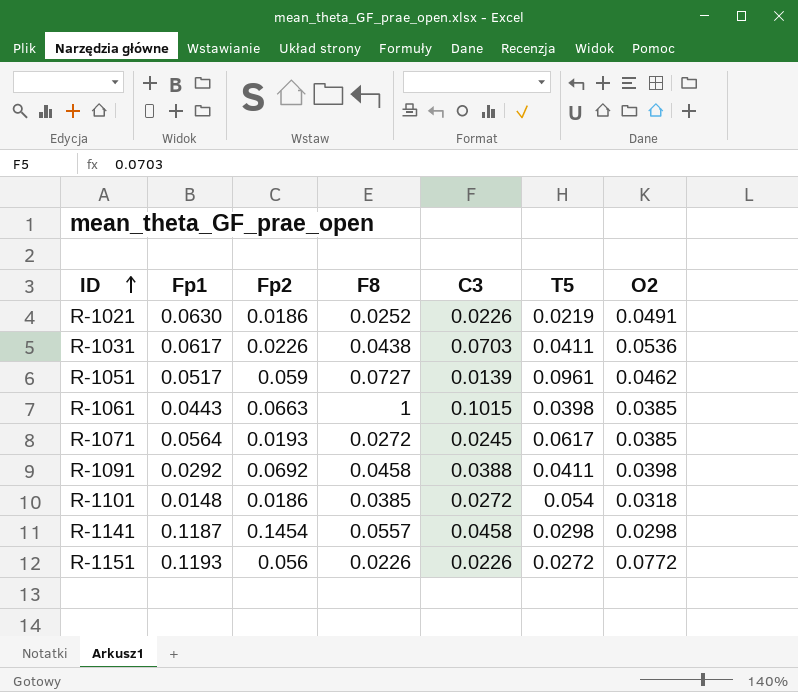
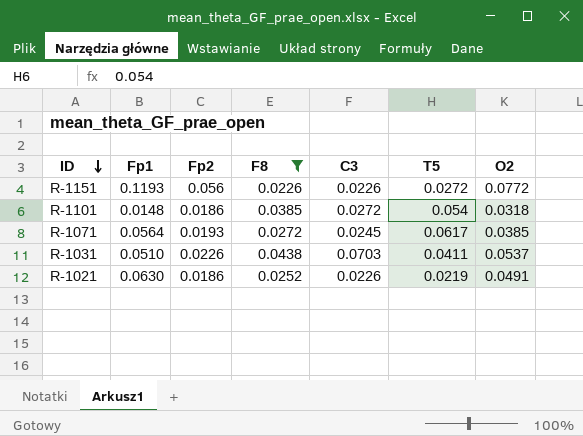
filter: none -> F8 <= 0.0438
row order: ID ascending -> ID descending
R-1031 | Fp1: 0.0617 -> 0.0510
R-1031 | O2: 0.0536 -> 0.0537

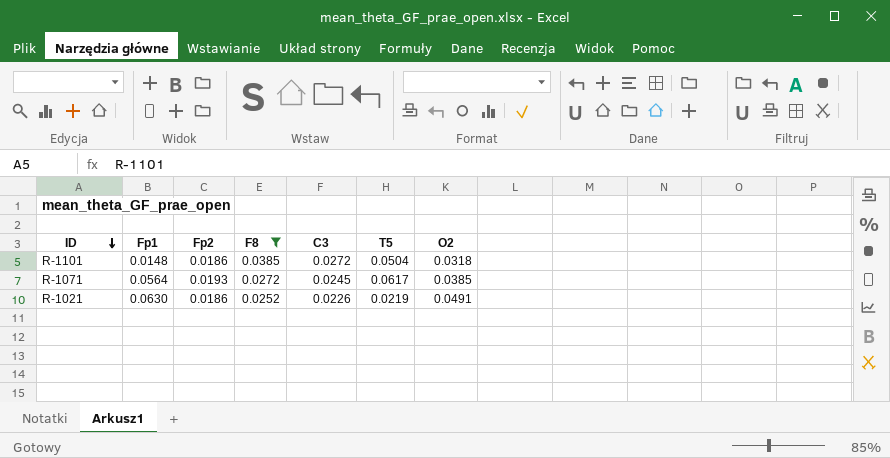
row R-1151: 0.1193 | 0.056 | 0.0226 | 0.0226 | 0.0272 | 0.0772 -> none
row R-1031: 0.0510 | 0.0226 | 0.0438 | 0.0703 | 0.0411 | 0.0537 -> none
R-1101 | T5: 0.054 -> 0.0504

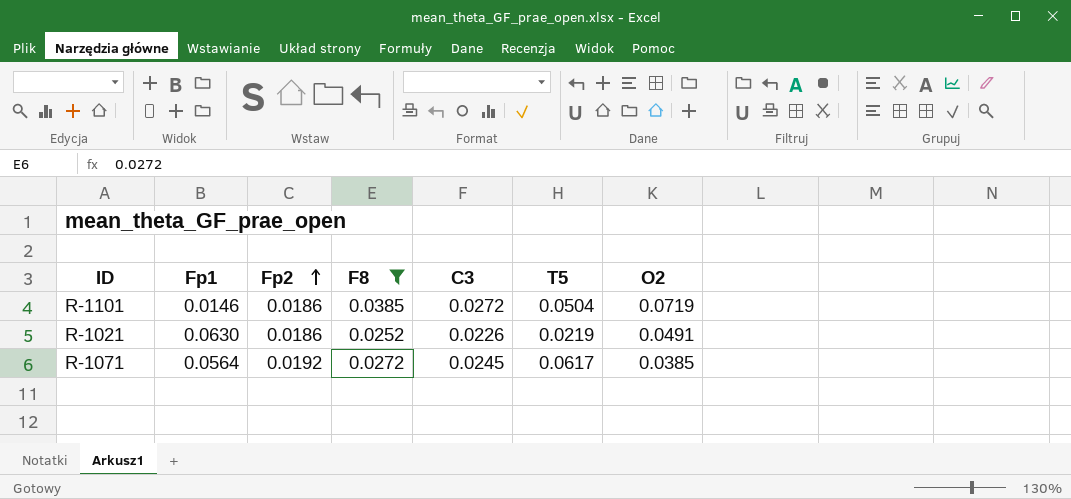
row order: ID descending -> Fp2 ascending
R-1101 | Fp1: 0.0148 -> 0.0146
R-1101 | O2: 0.0318 -> 0.0719
R-1071 | Fp2: 0.0193 -> 0.0192

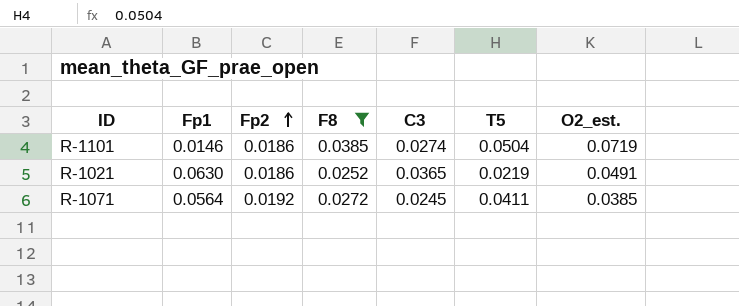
column name: O2 -> O2_est.
R-1101 | C3: 0.0272 -> 0.0274
R-1021 | C3: 0.0226 -> 0.0365
R-1071 | T5: 0.0617 -> 0.0411

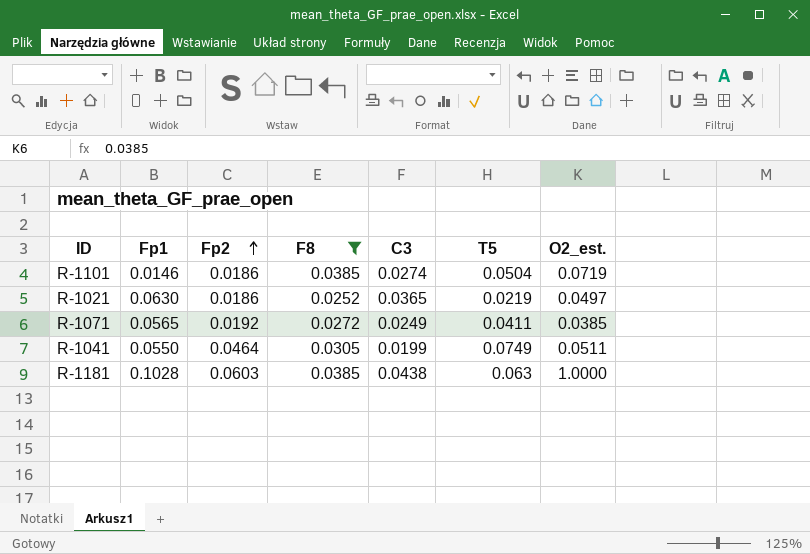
R-1021 | O2_est.: 0.0491 -> 0.0497
R-1071 | Fp1: 0.0564 -> 0.0565
R-1071 | C3: 0.0245 -> 0.0249
row R-1041: none -> 0.0550 | 0.0464 | 0.0305 | 0.0199 | 0.0749 | 0.0511
row R-1181: none -> 0.1028 | 0.0603 | 0.0385 | 0.0438 | 0.063 | 1.0000

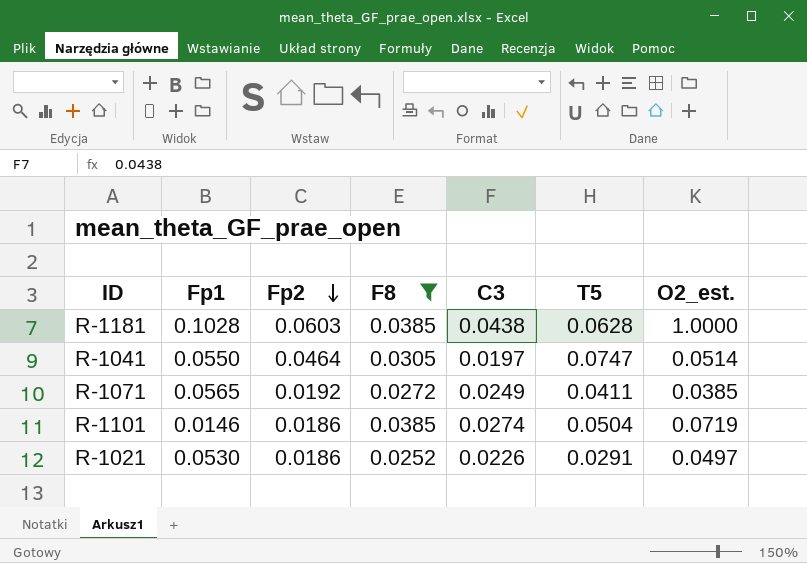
row order: Fp2 ascending -> Fp2 descending
R-1181 | T5: 0.063 -> 0.0628
R-1041 | C3: 0.0199 -> 0.0197
R-1041 | T5: 0.0749 -> 0.0747
R-1041 | O2_est.: 0.0511 -> 0.0514
R-1021 | Fp1: 0.0630 -> 0.0530
R-1021 | C3: 0.0365 -> 0.0226
R-1021 | T5: 0.0219 -> 0.0291

